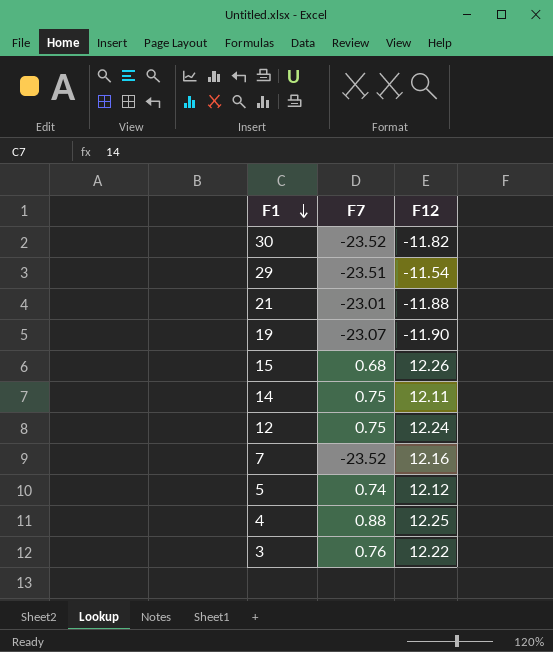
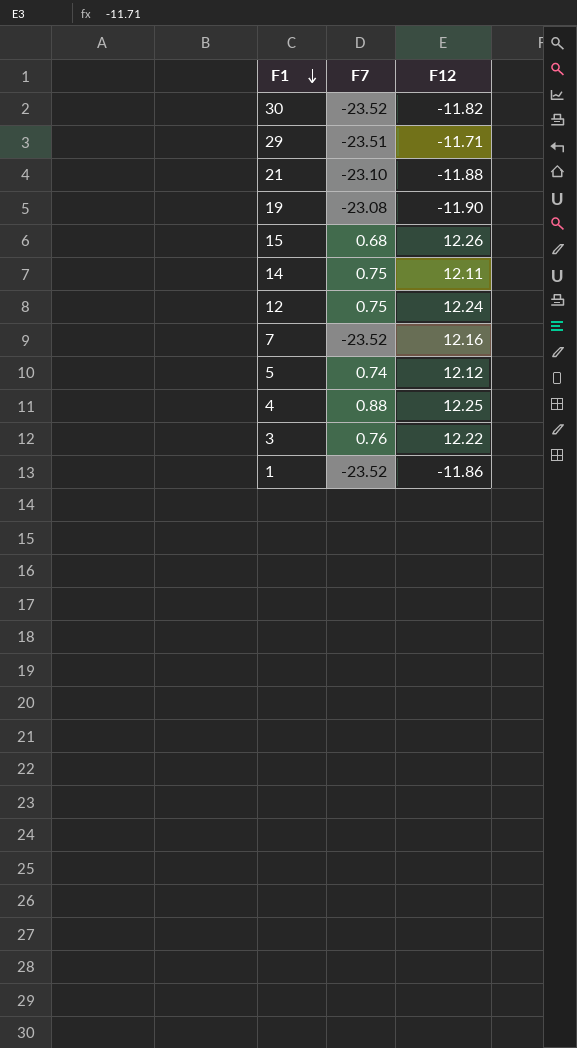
29 | F12: -11.54 -> -11.71
21 | F7: -23.01 -> -23.10
19 | F7: -23.07 -> -23.08
row 1: none -> -23.52 | -11.86

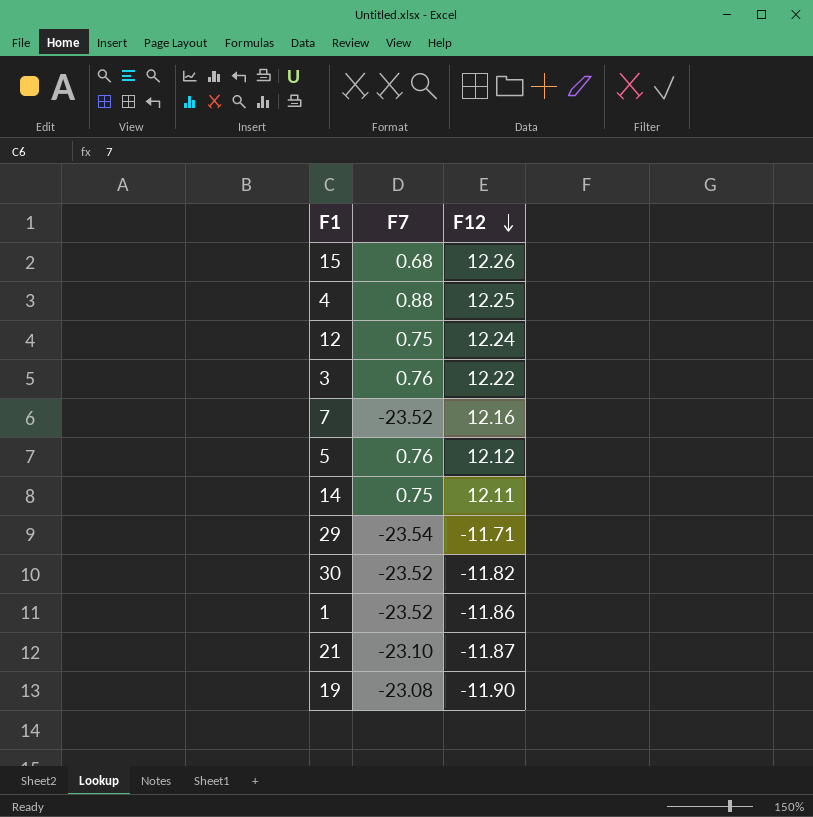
row order: F1 descending -> F12 descending
5 | F7: 0.74 -> 0.76
29 | F7: -23.51 -> -23.54
21 | F12: -11.88 -> -11.87

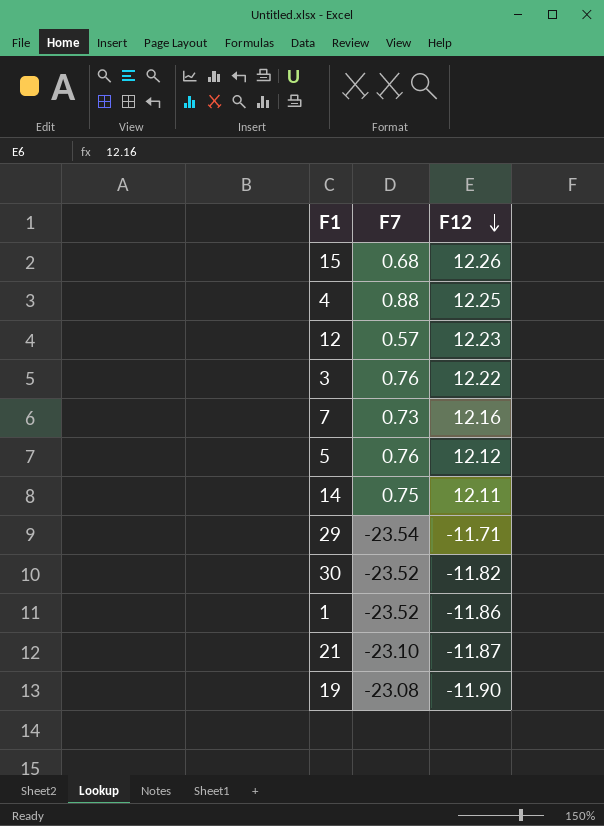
12 | F7: 0.75 -> 0.57
12 | F12: 12.24 -> 12.23
7 | F7: -23.52 -> 0.73

